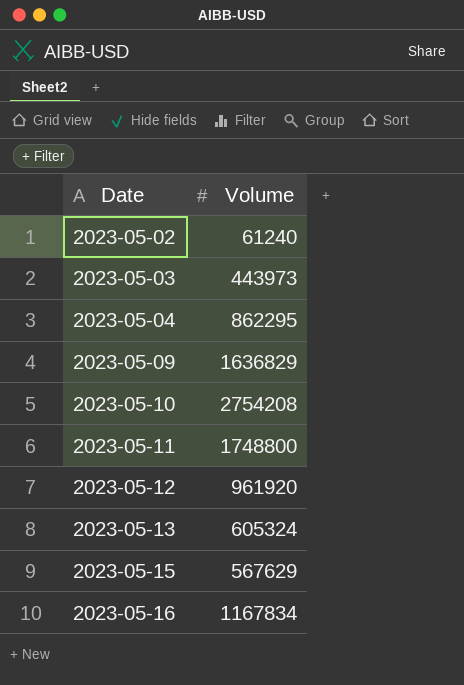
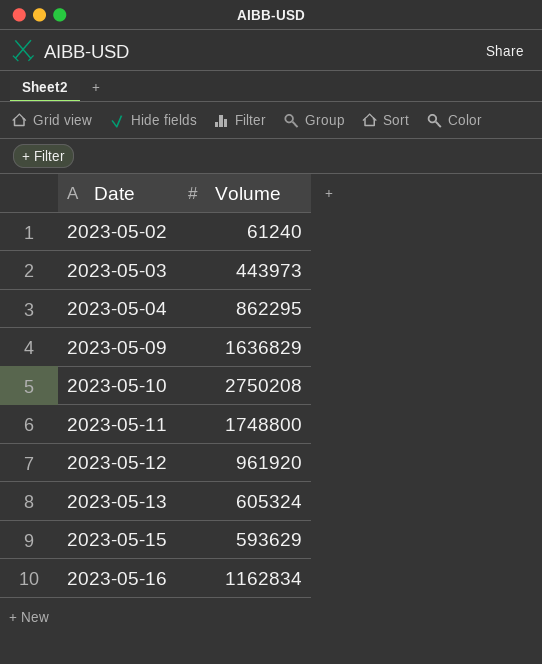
2023-05-10 | Volume: 2754208 -> 2750208
2023-05-15 | Volume: 567629 -> 593629
2023-05-16 | Volume: 1167834 -> 1162834

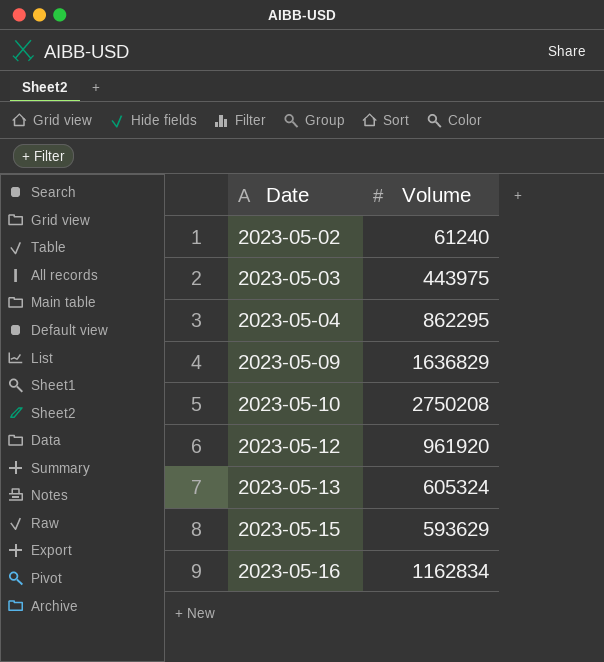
row 2023-05-11: 1748800 -> none
2023-05-03 | Volume: 443973 -> 443975

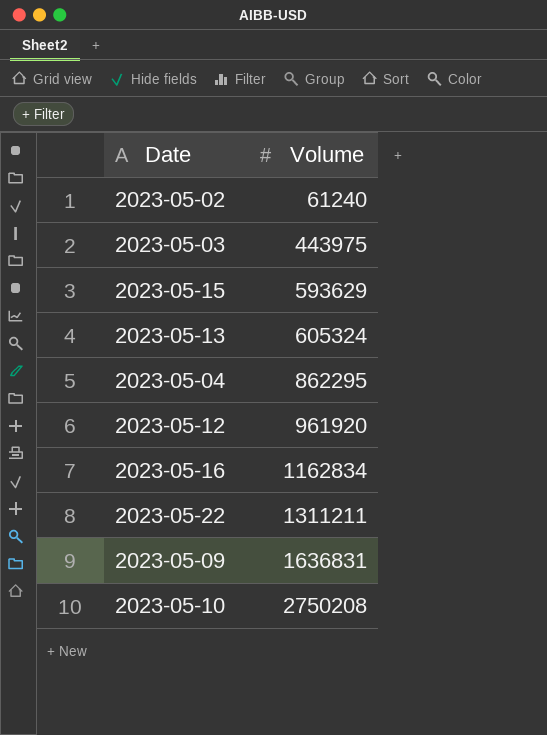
row order: Date ascending -> Volume ascending
row 2023-05-22: none -> 1311211
2023-05-09 | Volume: 1636829 -> 1636831

